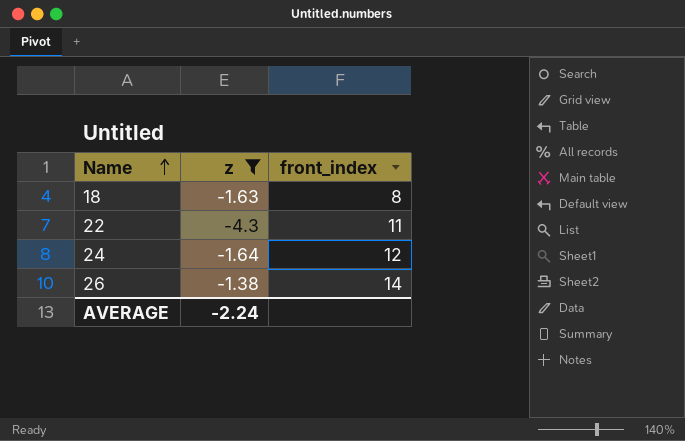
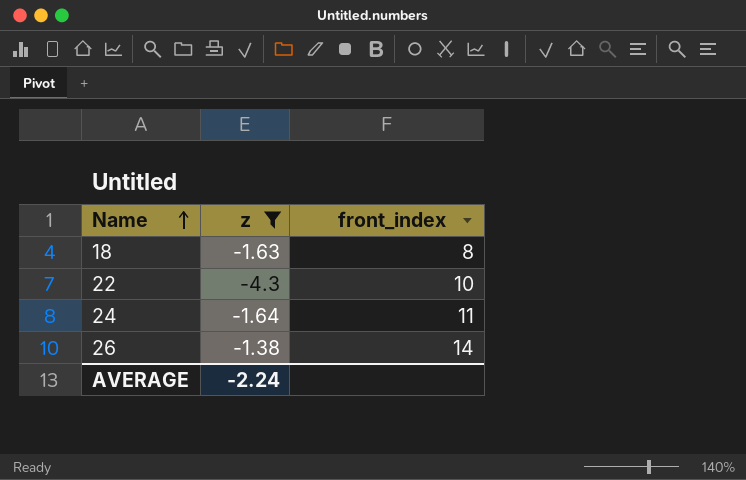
22 | front_index: 11 -> 10
24 | front_index: 12 -> 11

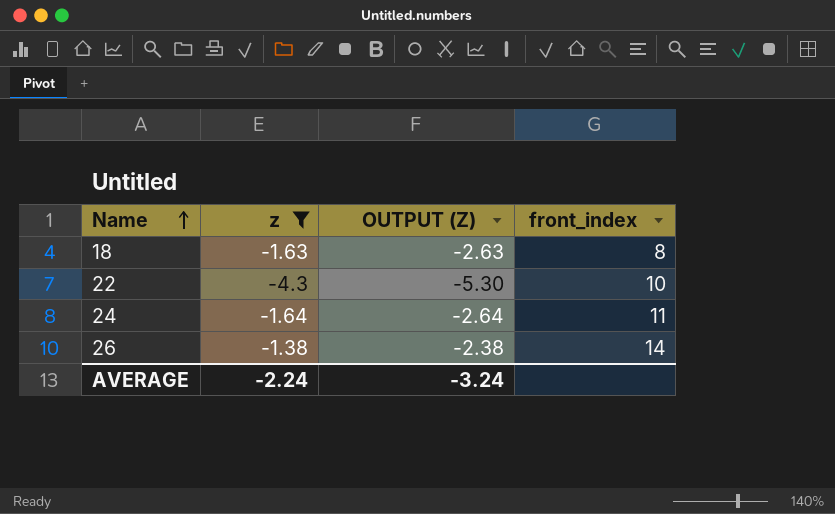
column OUTPUT (Z) | formula: none -> [z] - 1

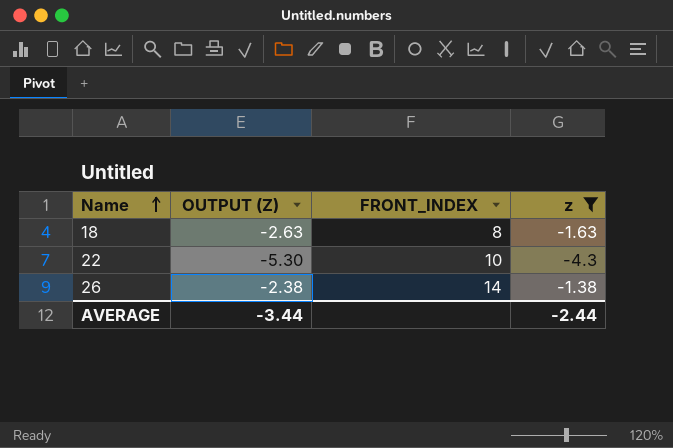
column name: front_index -> FRONT_INDEX
column z | position: 2 -> 4
row 24: -1.64 | -2.64 | 11 -> none
AVERAGE | OUTPUT (Z): -3.24 -> -3.44
AVERAGE | z: -2.24 -> -2.44

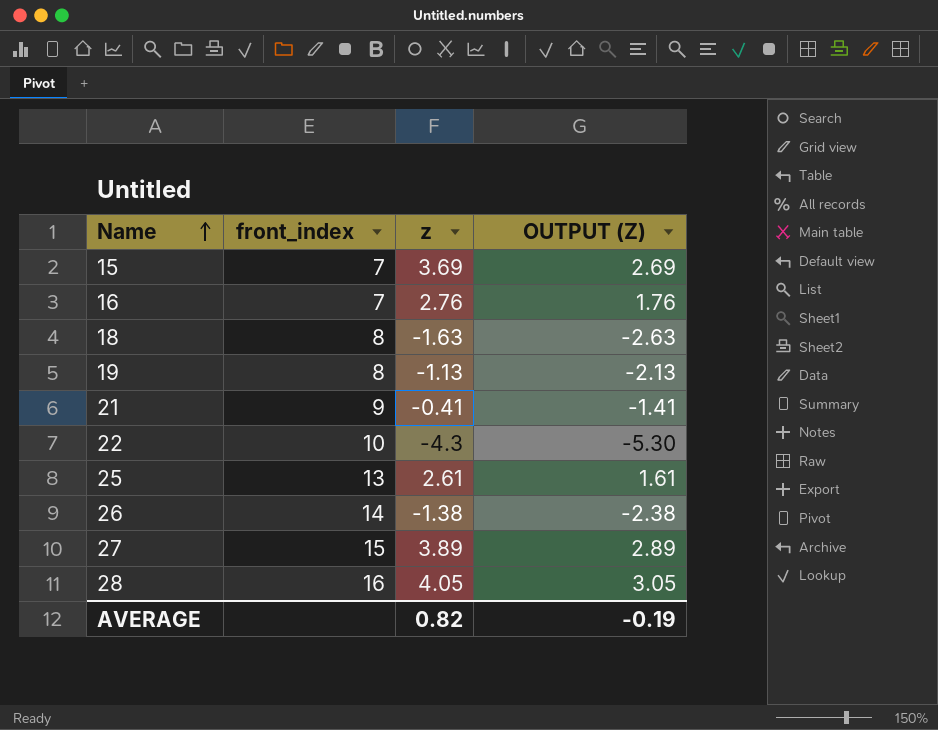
filter: z <= -1.38 -> none
column name: FRONT_INDEX -> front_index
column OUTPUT (Z) | position: 2 -> 4
AVERAGE | z: -2.44 -> 0.82
AVERAGE | OUTPUT (Z): -3.44 -> -0.19

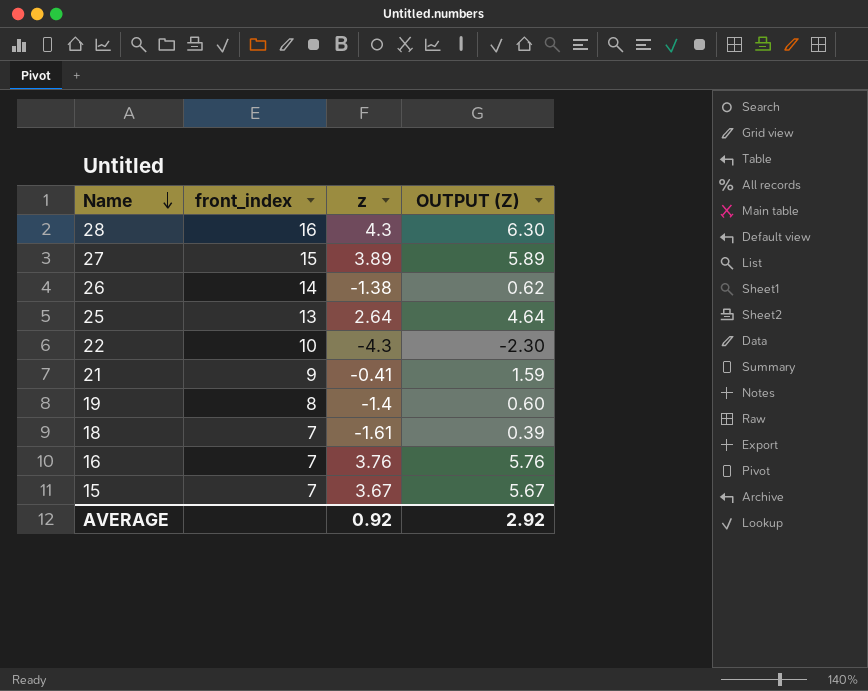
row order: Name ascending -> Name descending
column OUTPUT (Z) | formula: [z] - 1 -> [z] + 2
28 | z: 4.05 -> 4.3
25 | z: 2.61 -> 2.64
19 | z: -1.13 -> -1.4
18 | front_index: 8 -> 7
18 | z: -1.63 -> -1.61
16 | z: 2.76 -> 3.76
15 | z: 3.69 -> 3.67
AVERAGE | z: 0.82 -> 0.92
AVERAGE | OUTPUT (Z): -0.19 -> 2.92

